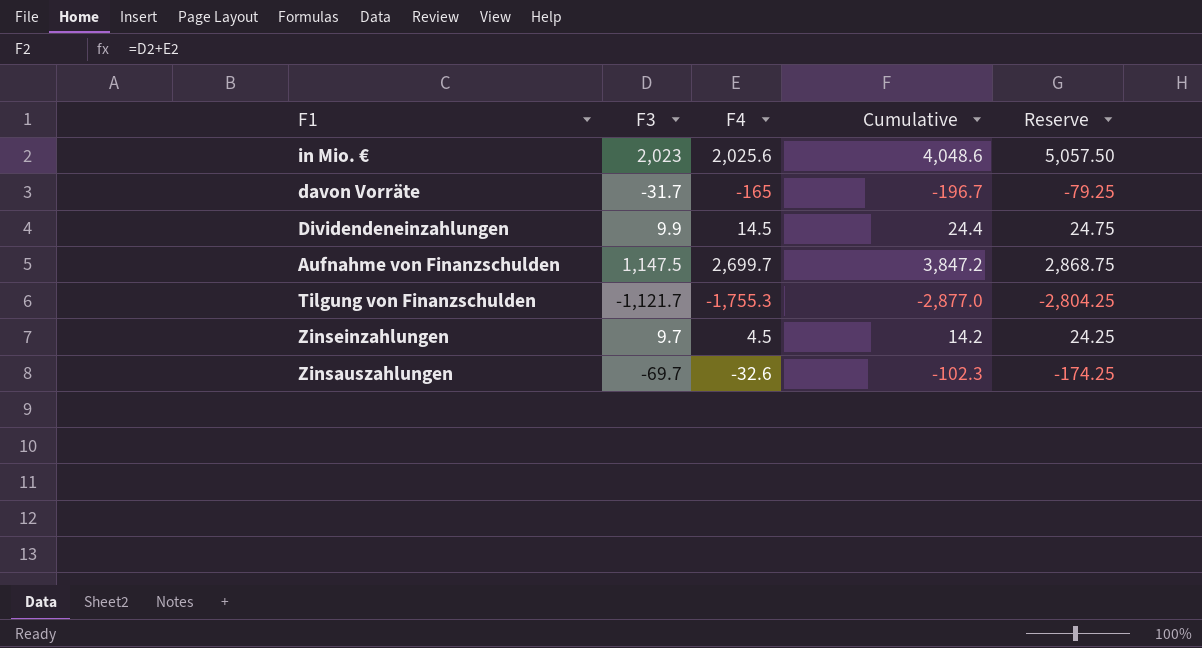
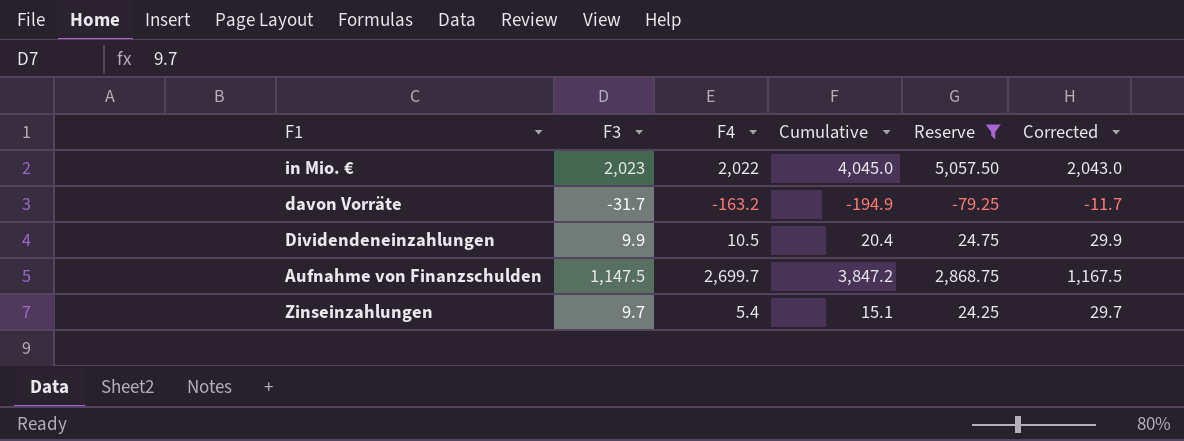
filter: none -> Reserve >= -79.25
column Corrected | formula: none -> [F3] + 20
in Mio. € | F4: 2,025.6 -> 2,022
in Mio. € | Cumulative: 4,048.6 -> 4,045.0
davon Vorräte | F4: -165 -> -163.2
davon Vorräte | Cumulative: -196.7 -> -194.9
Dividendeneinzahlungen | F4: 14.5 -> 10.5
Dividendeneinzahlungen | Cumulative: 24.4 -> 20.4
Zinseinzahlungen | F4: 4.5 -> 5.4
Zinseinzahlungen | Cumulative: 14.2 -> 15.1

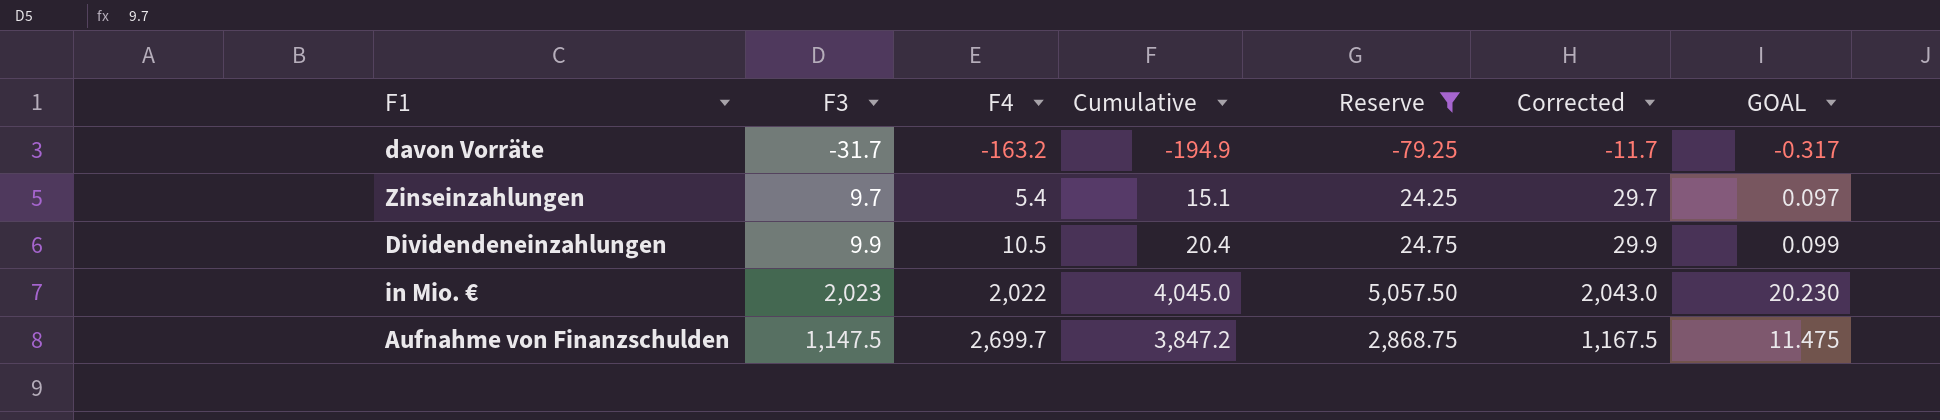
row order: none -> F4 ascending
column GOAL | formula: none -> [F3] * 0.01

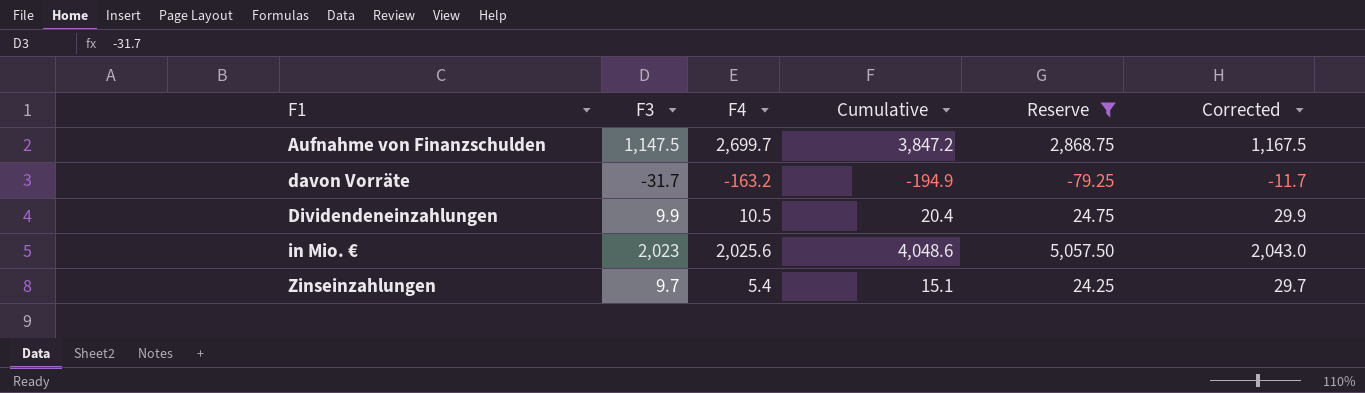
row order: F4 ascending -> F1 ascending
column GOAL | formula: [F3] * 0.01 -> none
in Mio. € | F4: 2,022 -> 2,025.6
in Mio. € | Cumulative: 4,045.0 -> 4,048.6

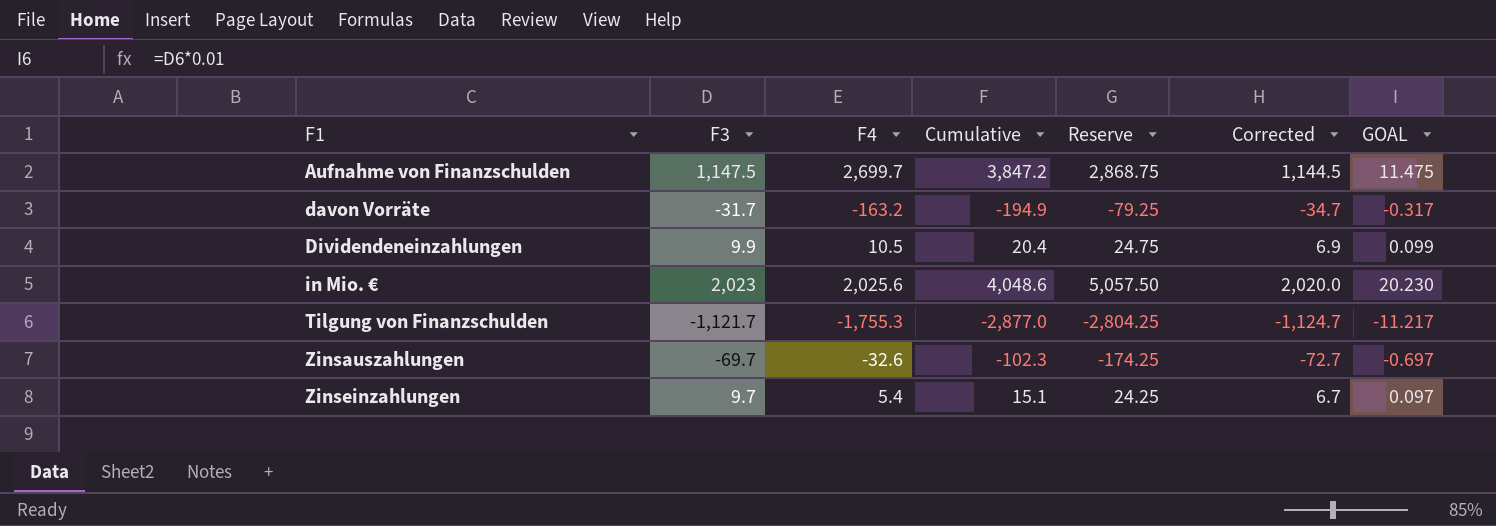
filter: Reserve >= -79.25 -> none
column Corrected | formula: [F3] + 20 -> [F3] - 3
column GOAL | formula: none -> [F3] * 0.01

